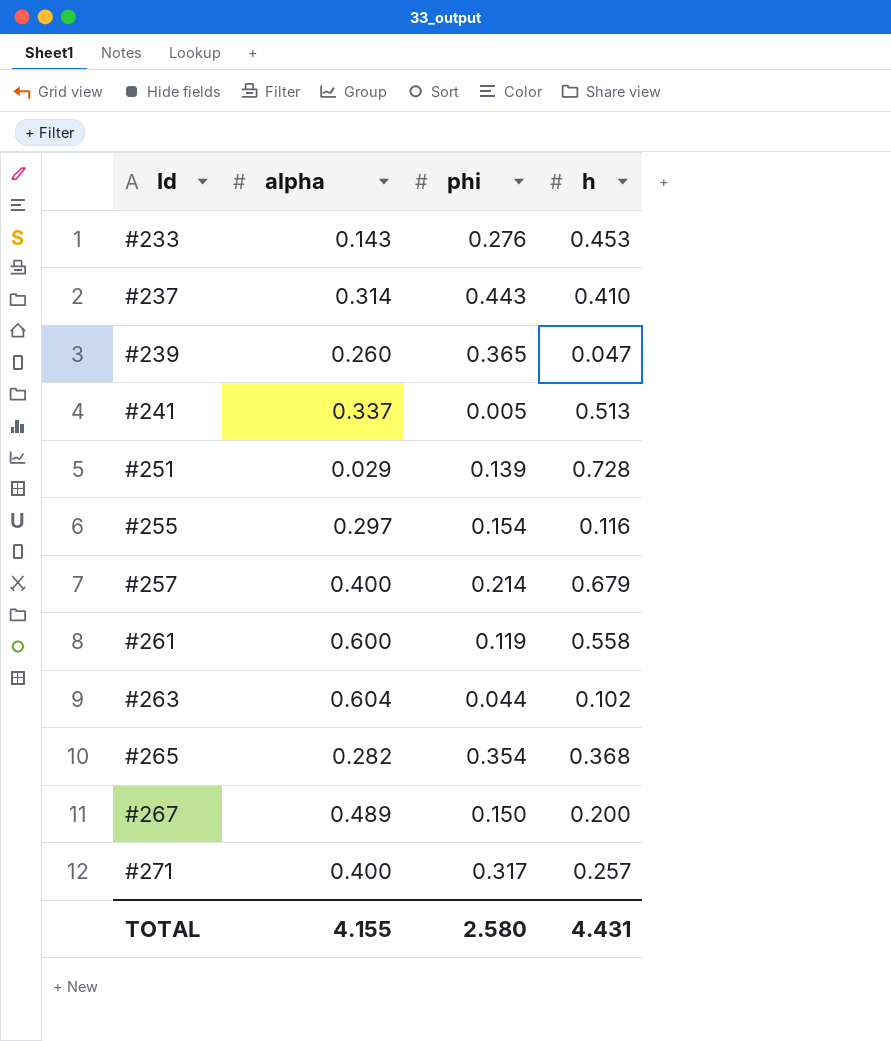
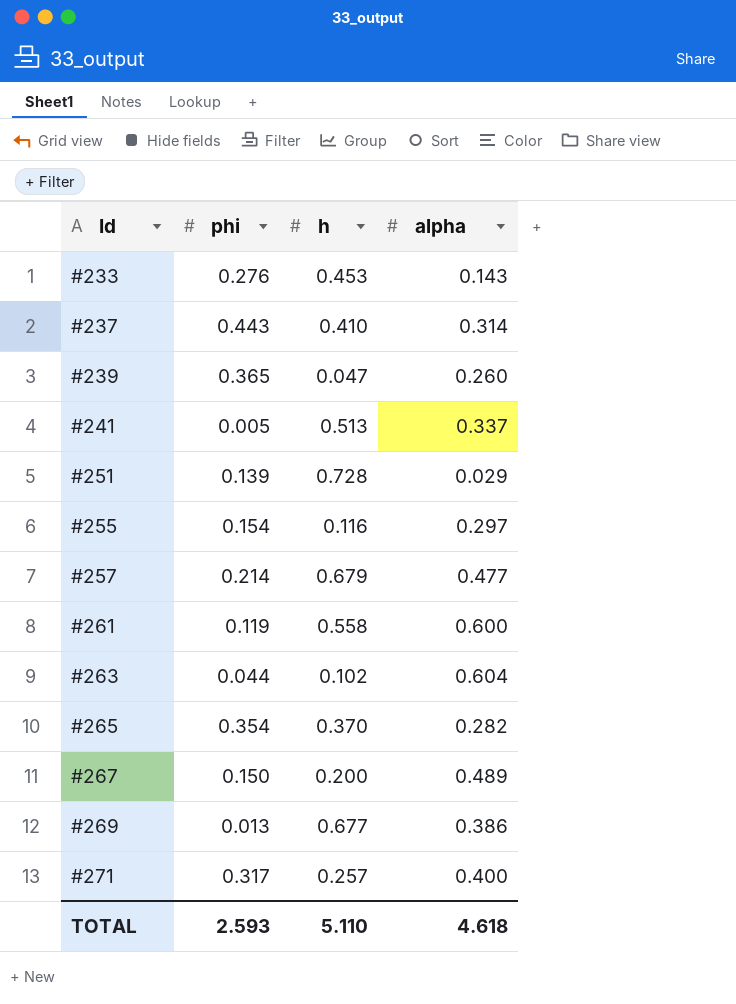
column alpha | position: 2 -> 4
#257 | alpha: 0.400 -> 0.477
#265 | h: 0.368 -> 0.370
row #269: none -> 0.013 | 0.677 | 0.386
TOTAL | phi: 2.580 -> 2.593
TOTAL | h: 4.431 -> 5.110
TOTAL | alpha: 4.155 -> 4.618

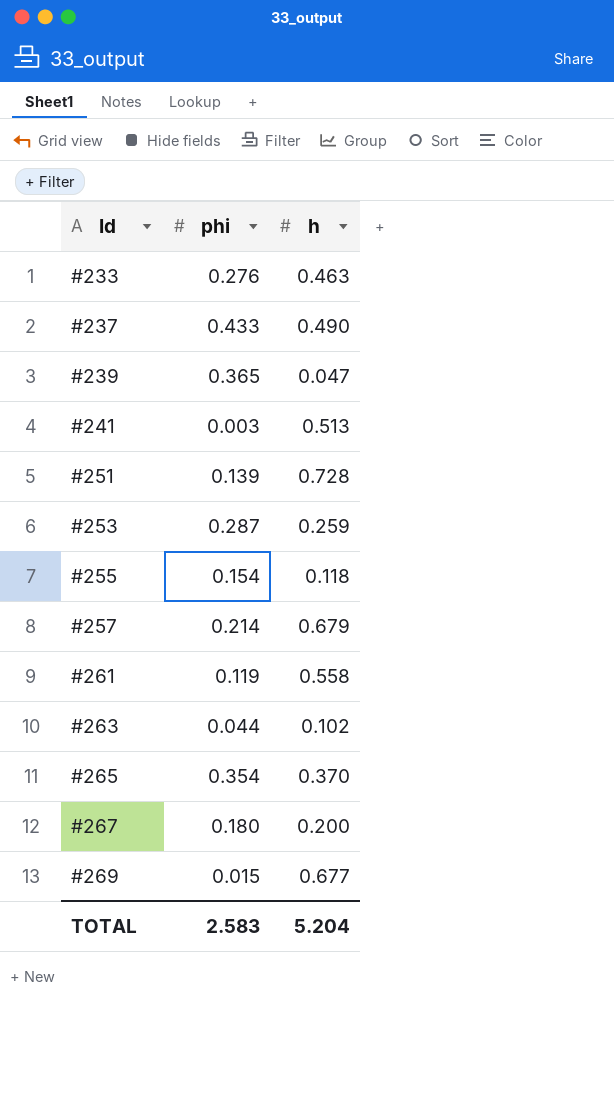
column alpha | position: 4 -> none
row #271: 0.317 | 0.257 | 0.400 -> none
#233 | h: 0.453 -> 0.463
#237 | phi: 0.443 -> 0.433
#237 | h: 0.410 -> 0.490
#241 | phi: 0.005 -> 0.003
row #253: none -> 0.287 | 0.259
#255 | h: 0.116 -> 0.118
#267 | phi: 0.150 -> 0.180
#269 | phi: 0.013 -> 0.015
TOTAL | phi: 2.593 -> 2.583
TOTAL | h: 5.110 -> 5.204

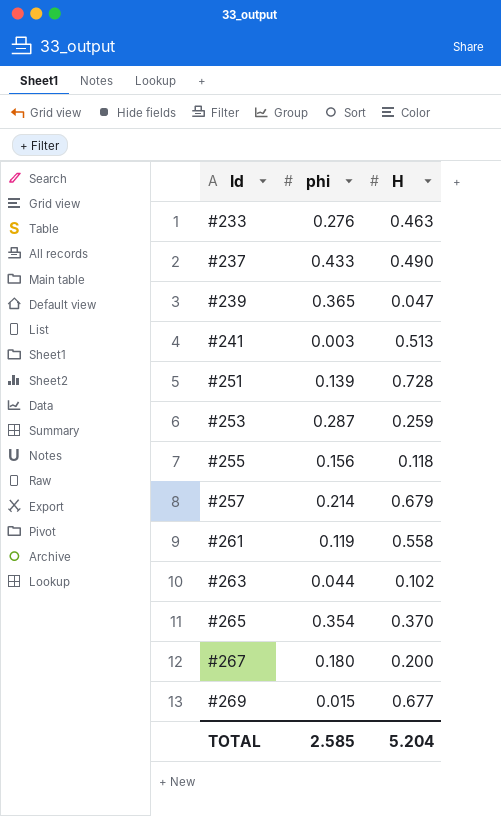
column name: h -> H
#255 | phi: 0.154 -> 0.156
TOTAL | phi: 2.583 -> 2.585

